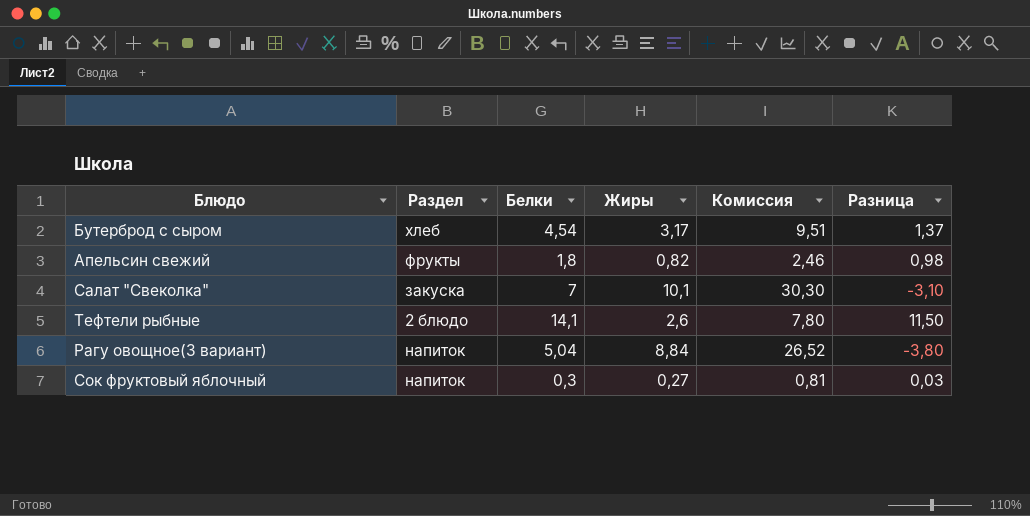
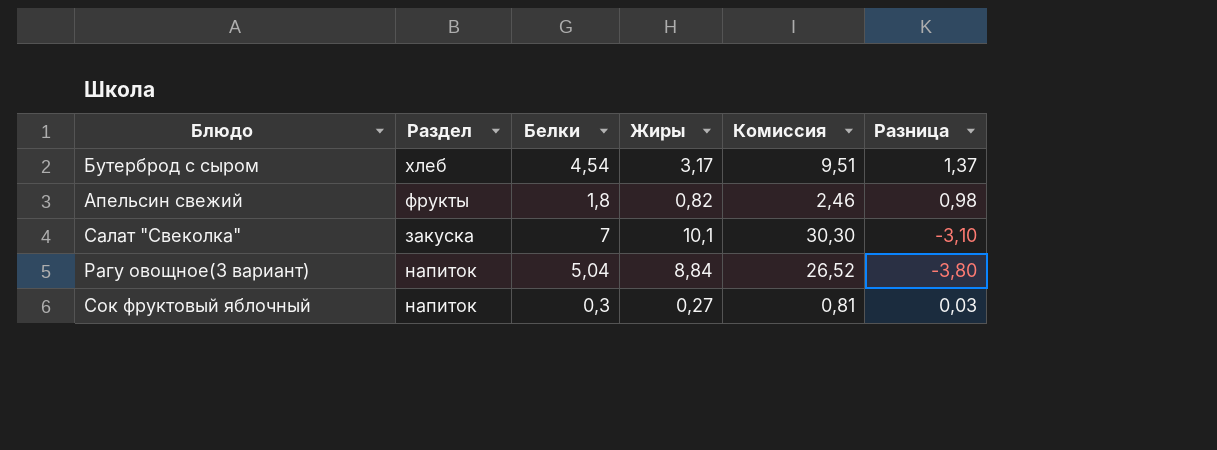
row Тефтели рыбные: 2 блюдо | 14,1 | 2,6 | 7,80 | 11,50 -> none

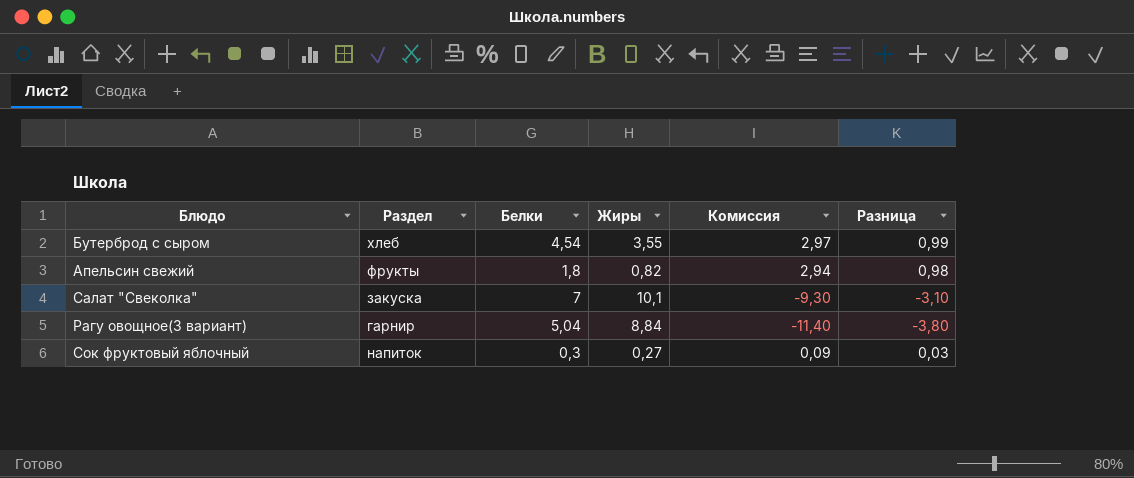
column Комиссия | formula: [Жиры] * 3 -> [Разница] * 3
Бутерброд с сыром | Жиры: 3,17 -> 3,55
Бутерброд с сыром | Разница: 1,37 -> 0,99
Рагу овощное(3 вариант) | Раздел: напиток -> гарнир

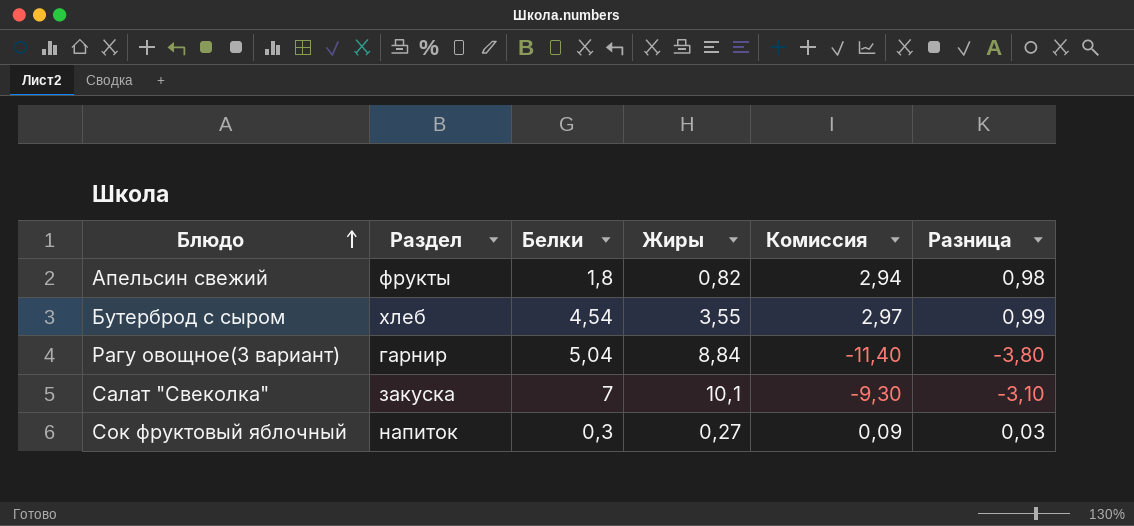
row order: none -> Блюдо ascending

